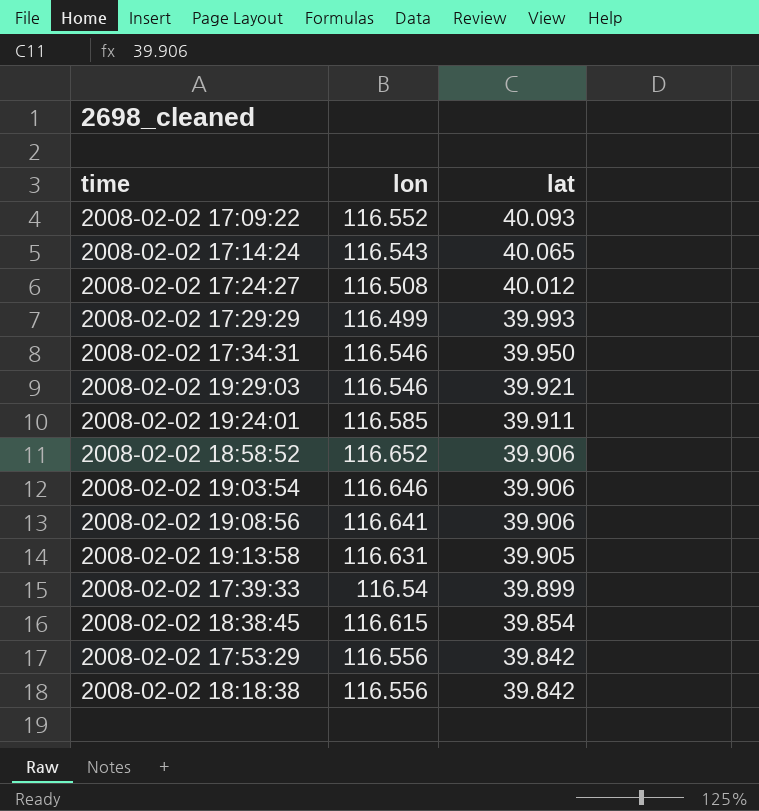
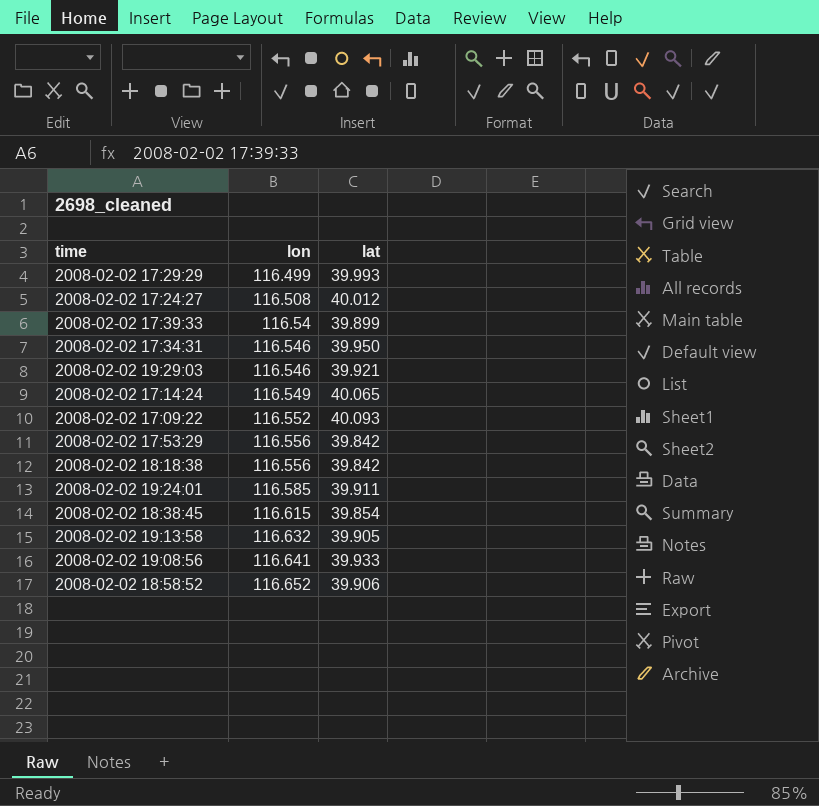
row order: lat descending -> lon ascending
row 2008-02-02 19:03:54: 116.646 | 39.906 -> none
2008-02-02 17:14:24 | lon: 116.543 -> 116.549
2008-02-02 19:13:58 | lon: 116.631 -> 116.632
2008-02-02 19:08:56 | lat: 39.906 -> 39.933

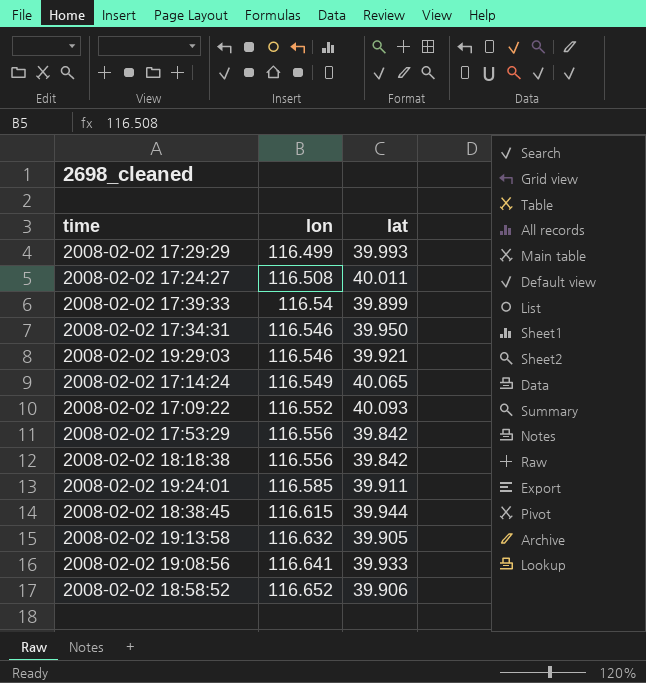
2008-02-02 17:24:27 | lat: 40.012 -> 40.011
2008-02-02 18:38:45 | lat: 39.854 -> 39.944

